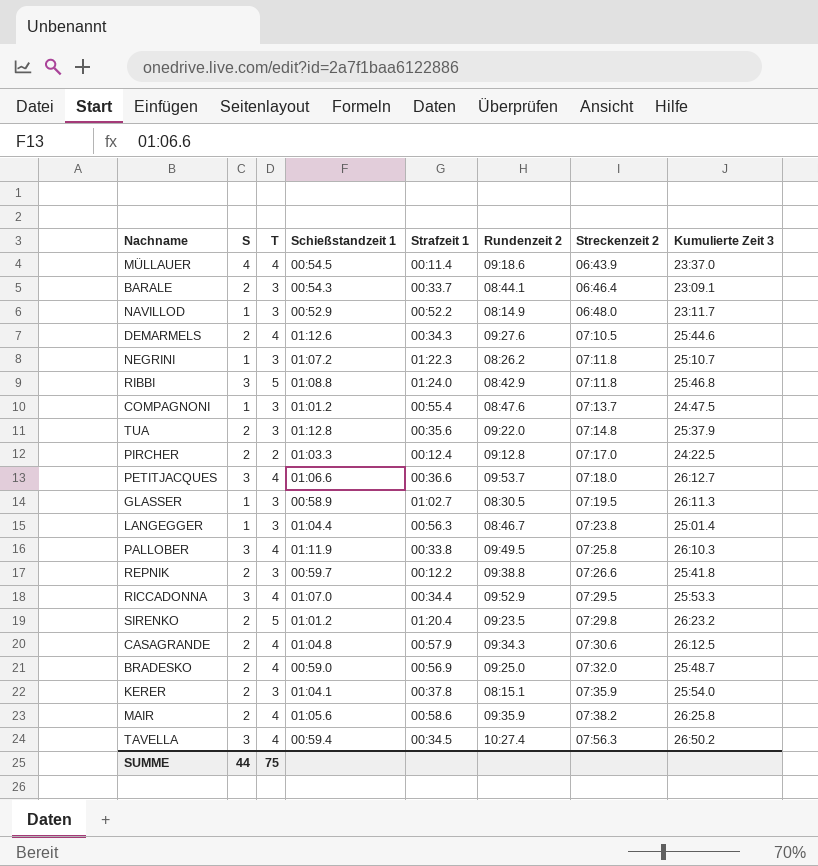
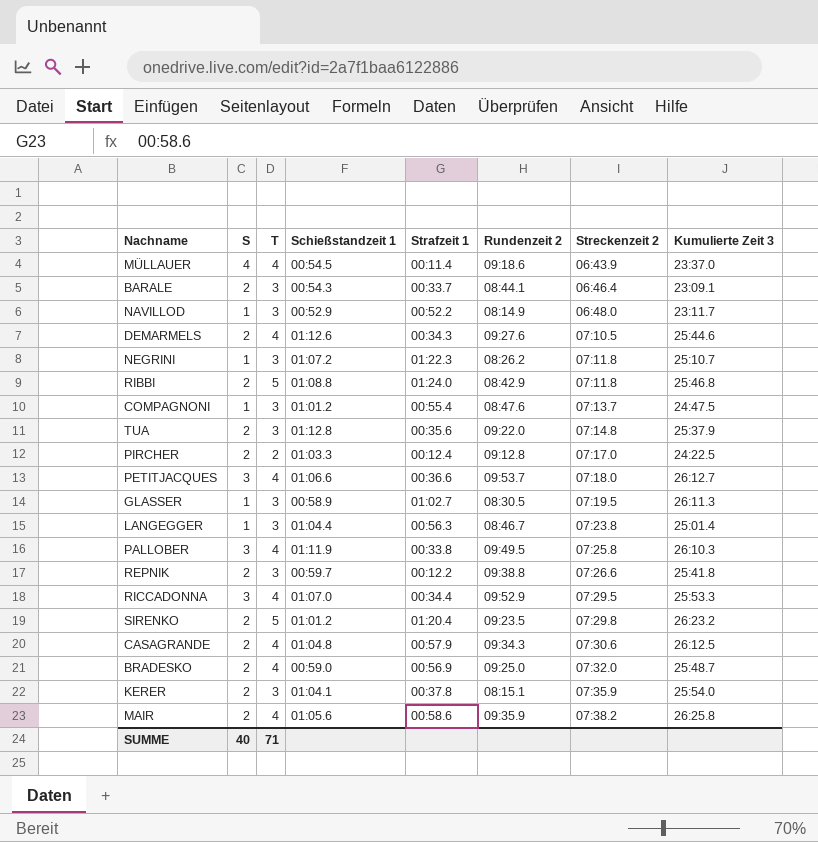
row TAVELLA: 3 | 4 | 00:59.4 | 00:34.5 | 10:27.4 | 07:56.3 | 26:50.2 -> none
RIBBI | S: 3 -> 2
SUMME | S: 44 -> 40
SUMME | T: 75 -> 71

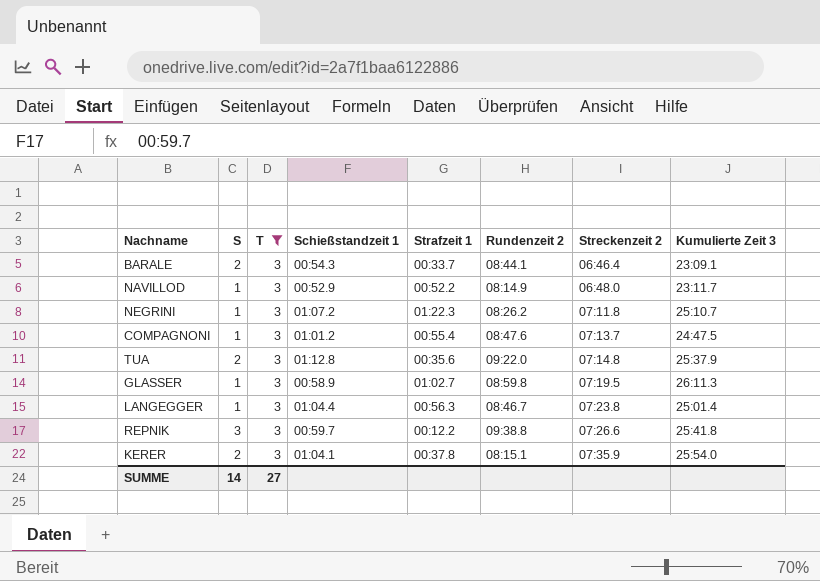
filter: none -> T = 3
GLASSER | Rundenzeit 2: 08:30.5 -> 08:59.8
REPNIK | S: 2 -> 3
SUMME | S: 40 -> 14
SUMME | T: 71 -> 27

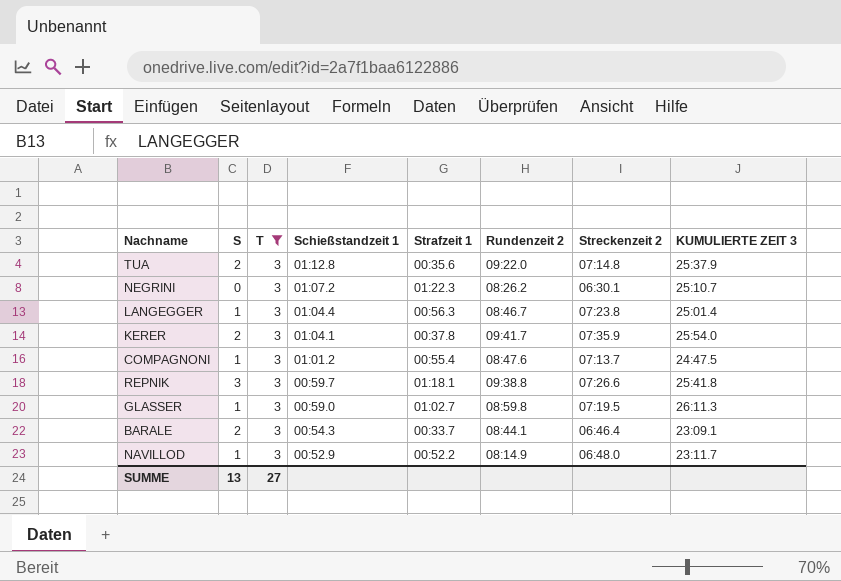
row order: Streckenzeit 2 ascending -> Schießstandzeit 1 descending
column name: Kumulierte Zeit 3 -> KUMULIERTE ZEIT 3
NEGRINI | S: 1 -> 0
NEGRINI | Streckenzeit 2: 07:11.8 -> 06:30.1
KERER | Rundenzeit 2: 08:15.1 -> 09:41.7
REPNIK | Strafzeit 1: 00:12.2 -> 01:18.1
GLASSER | Schießstandzeit 1: 00:58.9 -> 00:59.0
SUMME | S: 14 -> 13

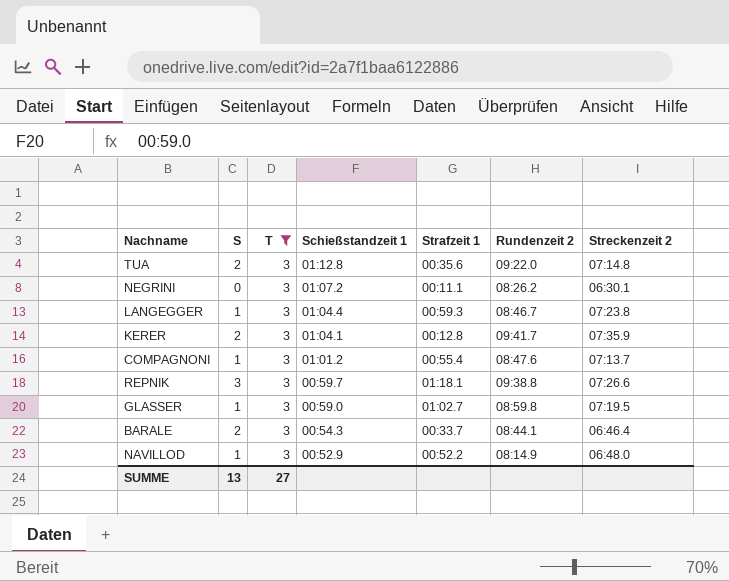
column KUMULIERTE ZEIT 3 | position: 8 -> none
NEGRINI | Strafzeit 1: 01:22.3 -> 00:11.1
LANGEGGER | Strafzeit 1: 00:56.3 -> 00:59.3
KERER | Strafzeit 1: 00:37.8 -> 00:12.8

